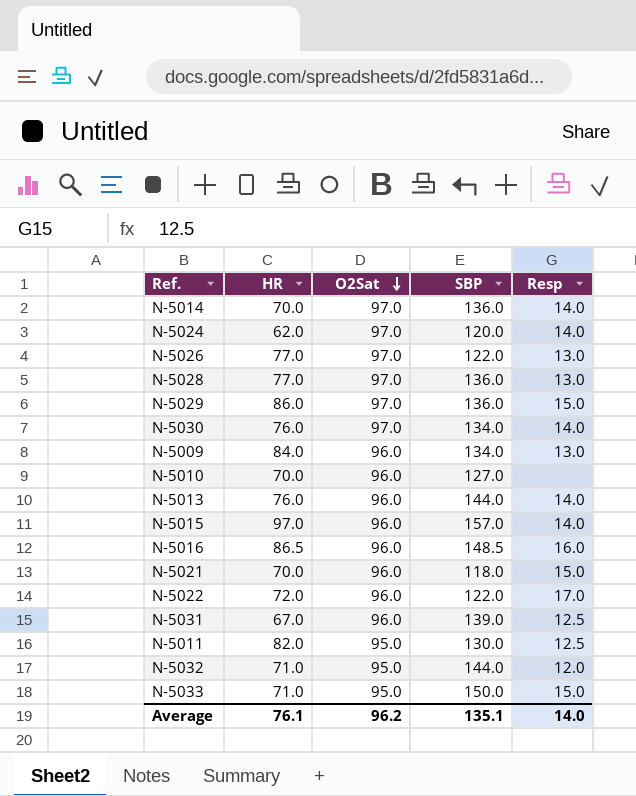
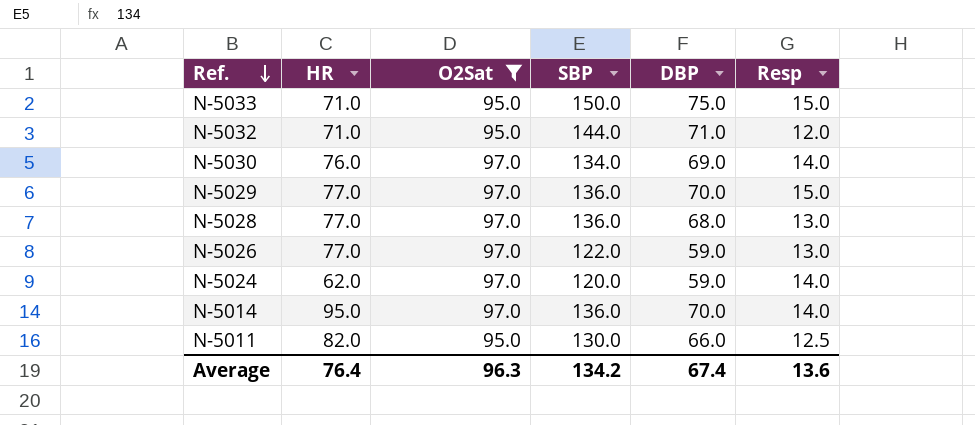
filter: none -> O2Sat != 96.0
row order: O2Sat descending -> Ref. descending
column DBP | position: none -> 5
N-5029 | HR: 86.0 -> 77.0
N-5014 | HR: 70.0 -> 95.0
Average | HR: 76.1 -> 76.4
Average | O2Sat: 96.2 -> 96.3
Average | SBP: 135.1 -> 134.2
Average | Resp: 14.0 -> 13.6

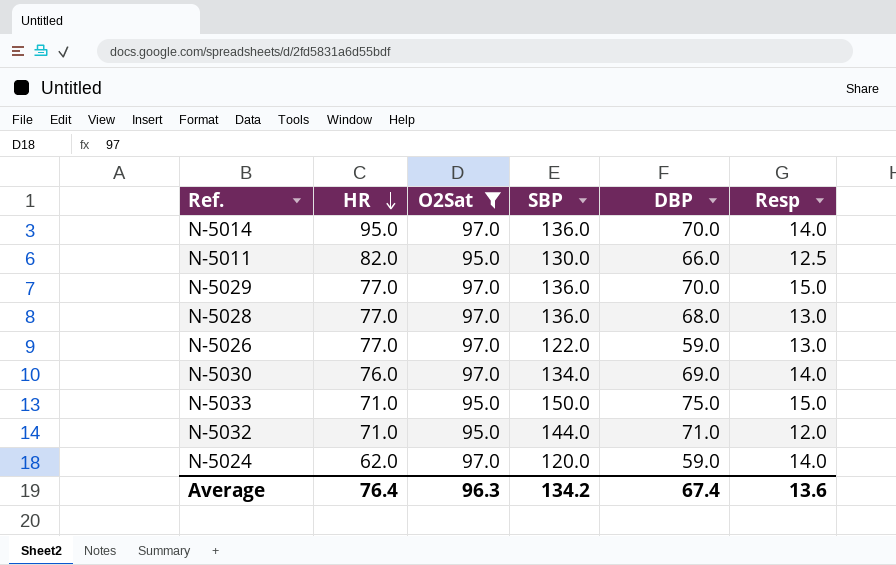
row order: Ref. descending -> HR descending

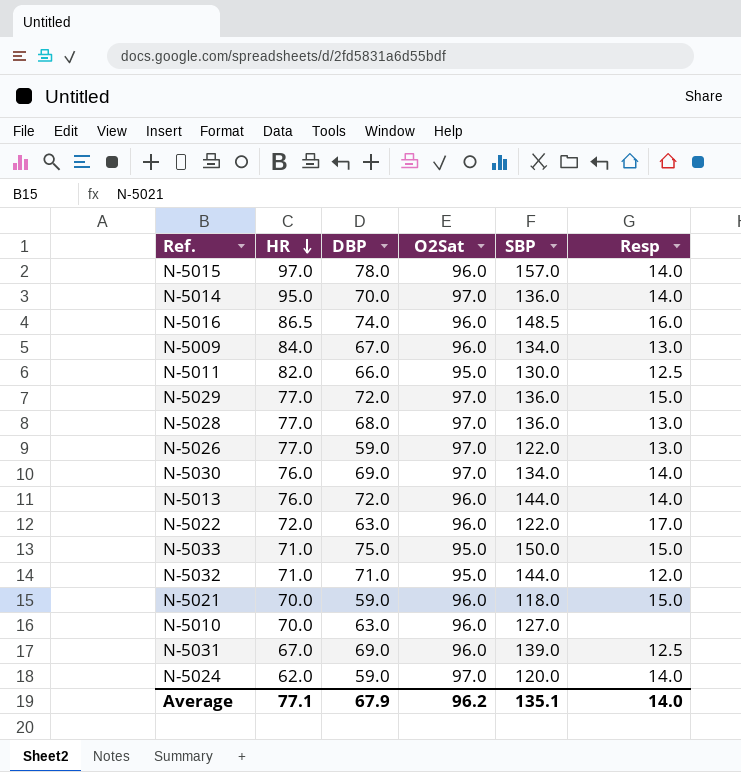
filter: O2Sat != 96.0 -> none
column DBP | position: 5 -> 3
N-5029 | DBP: 70.0 -> 72.0
Average | HR: 76.4 -> 77.1
Average | DBP: 67.4 -> 67.9
Average | O2Sat: 96.3 -> 96.2
Average | SBP: 134.2 -> 135.1
Average | Resp: 13.6 -> 14.0

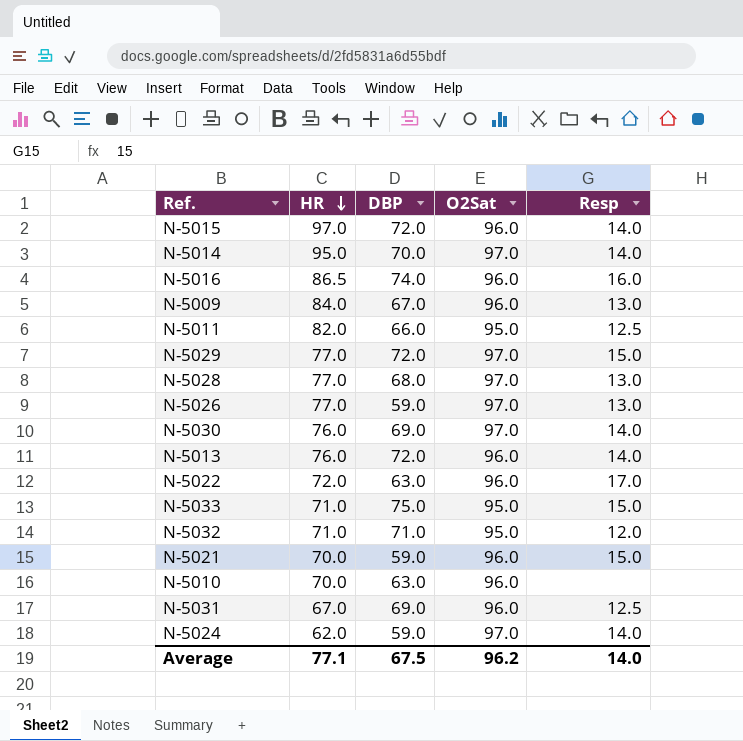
column SBP | position: 5 -> none
N-5015 | DBP: 78.0 -> 72.0
Average | DBP: 67.9 -> 67.5

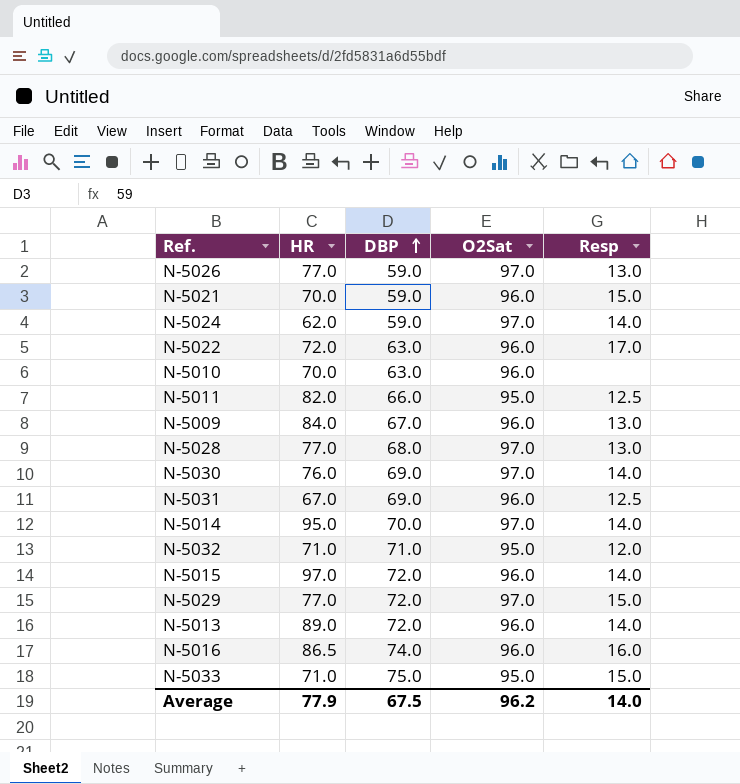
row order: HR descending -> DBP ascending
N-5013 | HR: 76.0 -> 89.0
Average | HR: 77.1 -> 77.9

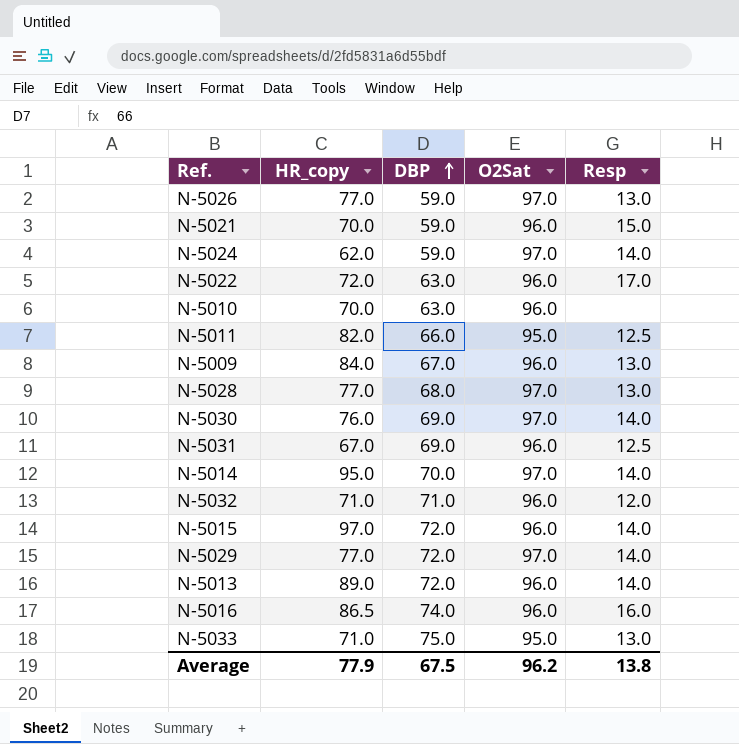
column name: HR -> HR_copy
N-5032 | O2Sat: 95.0 -> 96.0
N-5029 | Resp: 15.0 -> 14.0
N-5033 | Resp: 15.0 -> 13.0
Average | Resp: 14.0 -> 13.8

